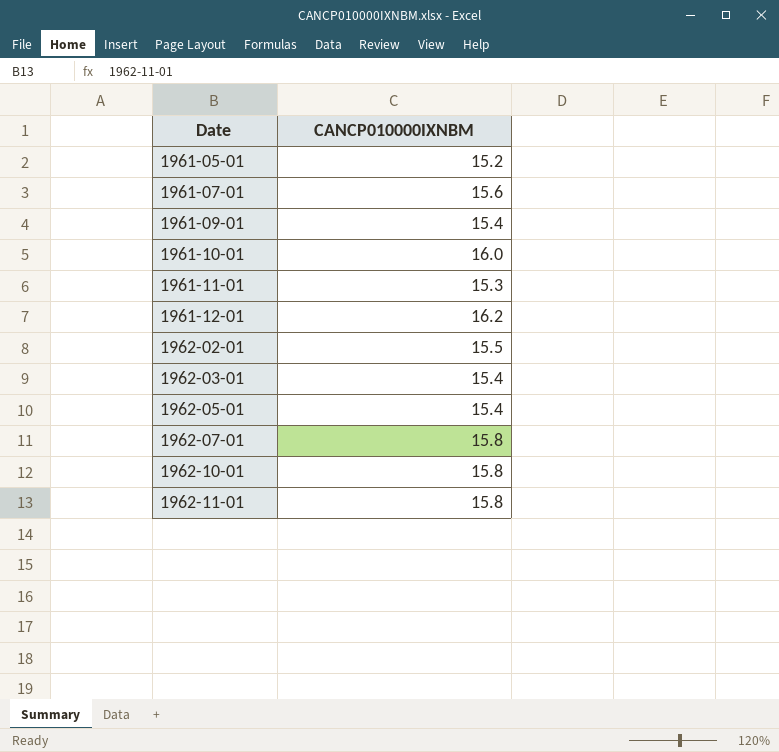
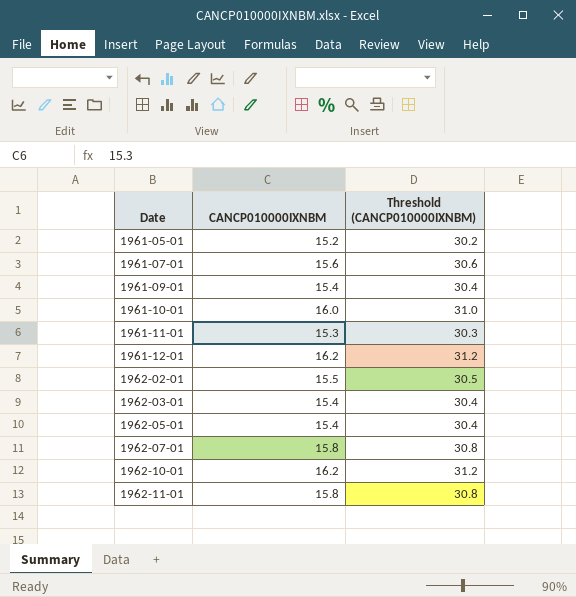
column Threshold (CANCP010000IXNBM) | formula: none -> [CANCP010000IXNBM] + 15
1962-10-01 | CANCP010000IXNBM: 15.8 -> 16.2

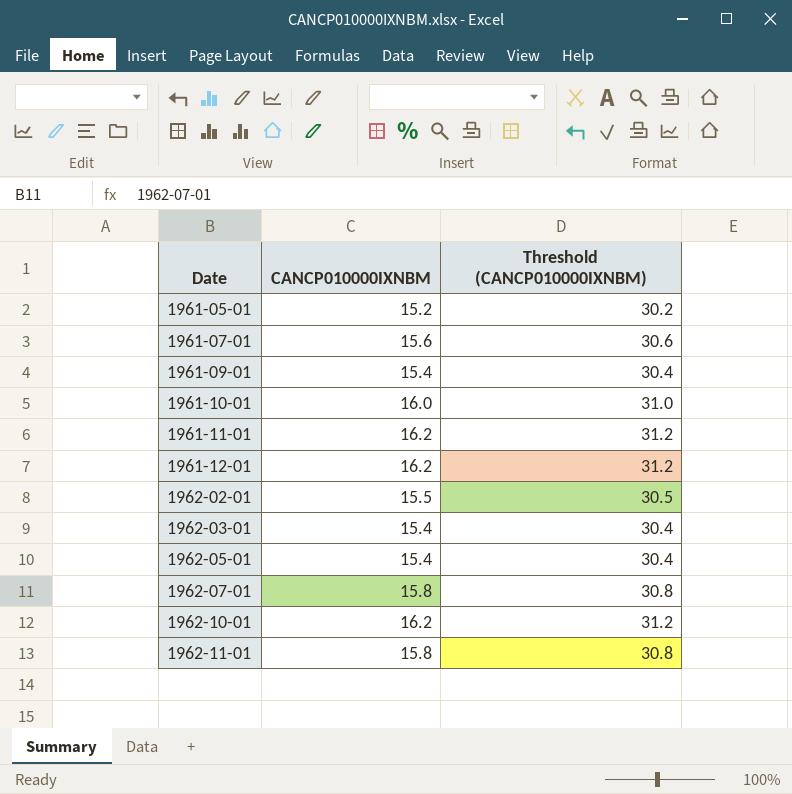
1961-11-01 | CANCP010000IXNBM: 15.3 -> 16.2
1961-11-01 | Threshold (CANCP010000IXNBM): 30.3 -> 31.2

